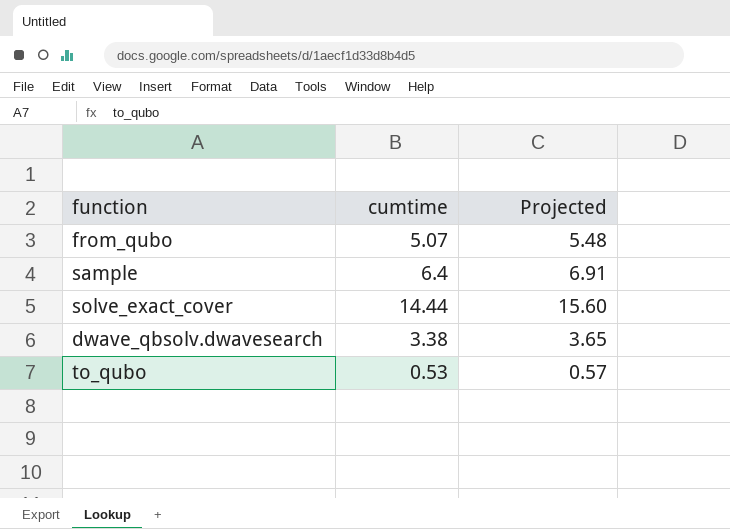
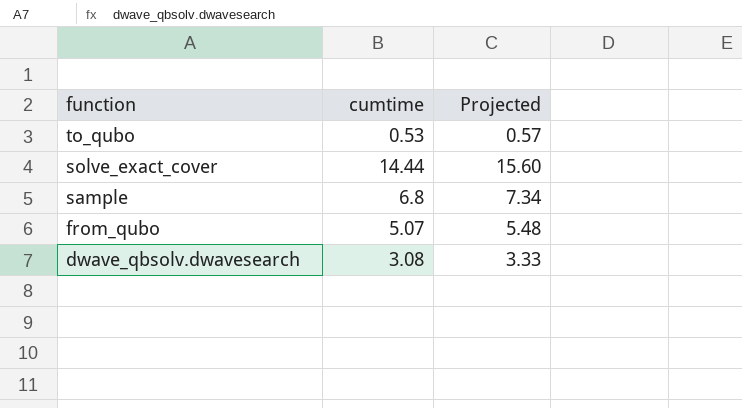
row order: none -> function descending
sample | cumtime: 6.4 -> 6.8
sample | Projected: 6.91 -> 7.34
dwave_qbsolv.dwavesearch | cumtime: 3.38 -> 3.08
dwave_qbsolv.dwavesearch | Projected: 3.65 -> 3.33

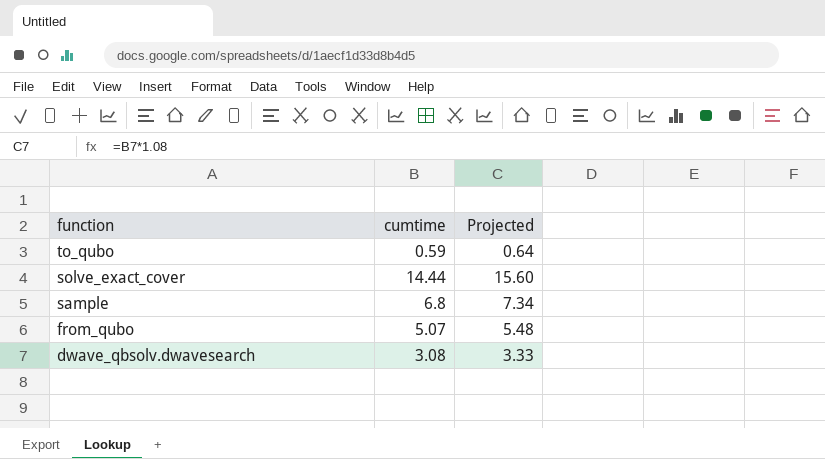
to_qubo | cumtime: 0.53 -> 0.59
to_qubo | Projected: 0.57 -> 0.64

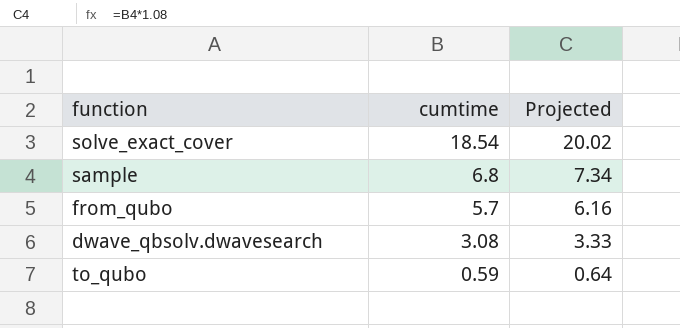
row order: function descending -> cumtime descending
solve_exact_cover | cumtime: 14.44 -> 18.54
solve_exact_cover | Projected: 15.60 -> 20.02
from_qubo | cumtime: 5.07 -> 5.7
from_qubo | Projected: 5.48 -> 6.16

